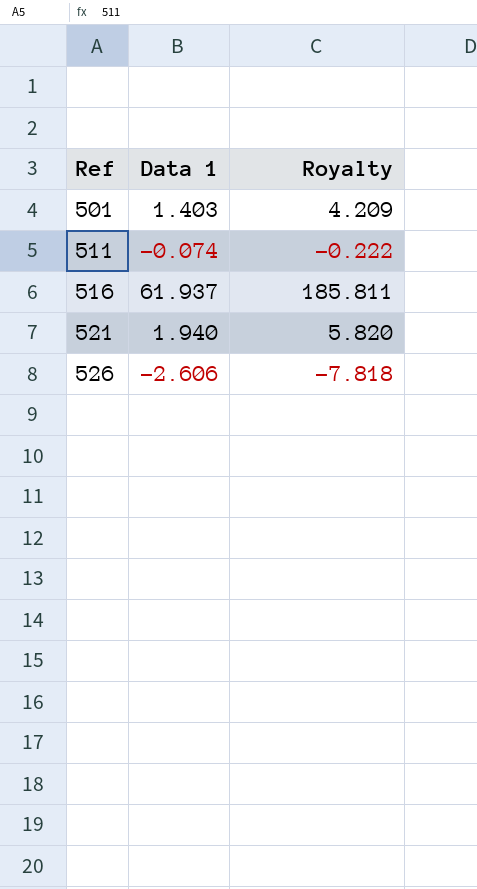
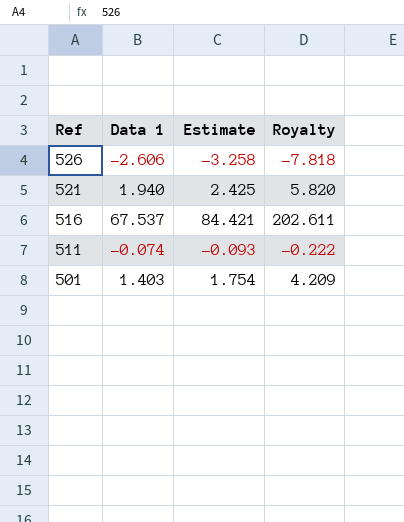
row order: Ref ascending -> Ref descending
column Estimate | formula: none -> [Data 1] * 1.25
516 | Data 1: 61.937 -> 67.537
516 | Royalty: 185.811 -> 202.611

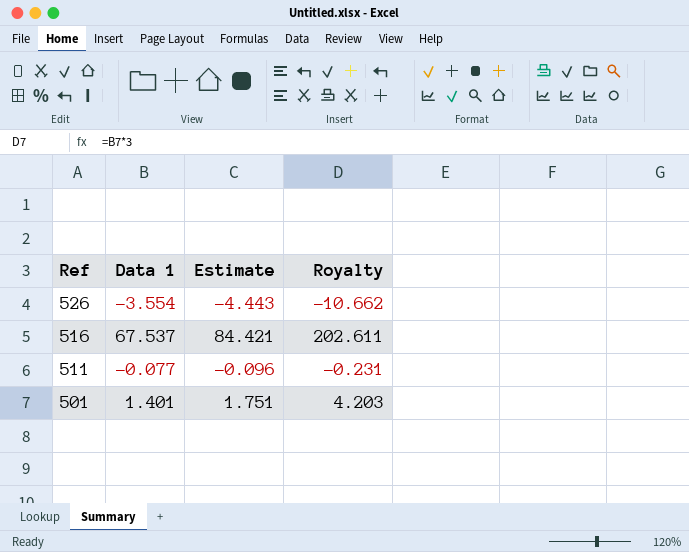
row 521: 1.940 | 2.425 | 5.820 -> none
526 | Data 1: -2.606 -> -3.554
526 | Estimate: -3.258 -> -4.443
526 | Royalty: -7.818 -> -10.662
511 | Data 1: -0.074 -> -0.077
511 | Estimate: -0.093 -> -0.096
511 | Royalty: -0.222 -> -0.231
501 | Data 1: 1.403 -> 1.401
501 | Estimate: 1.754 -> 1.751
501 | Royalty: 4.209 -> 4.203

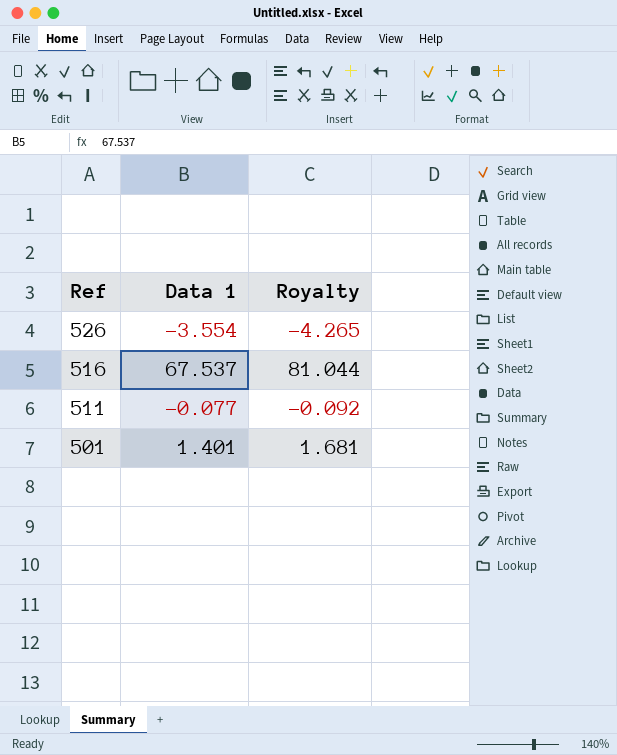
column Estimate | formula: [Data 1] * 1.25 -> none
column Royalty | formula: [Data 1] * 3 -> [Data 1] * 1.2

